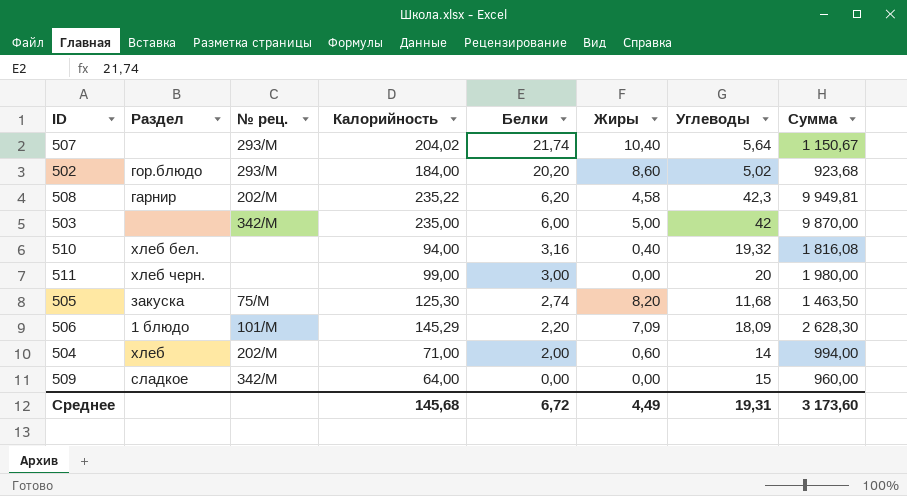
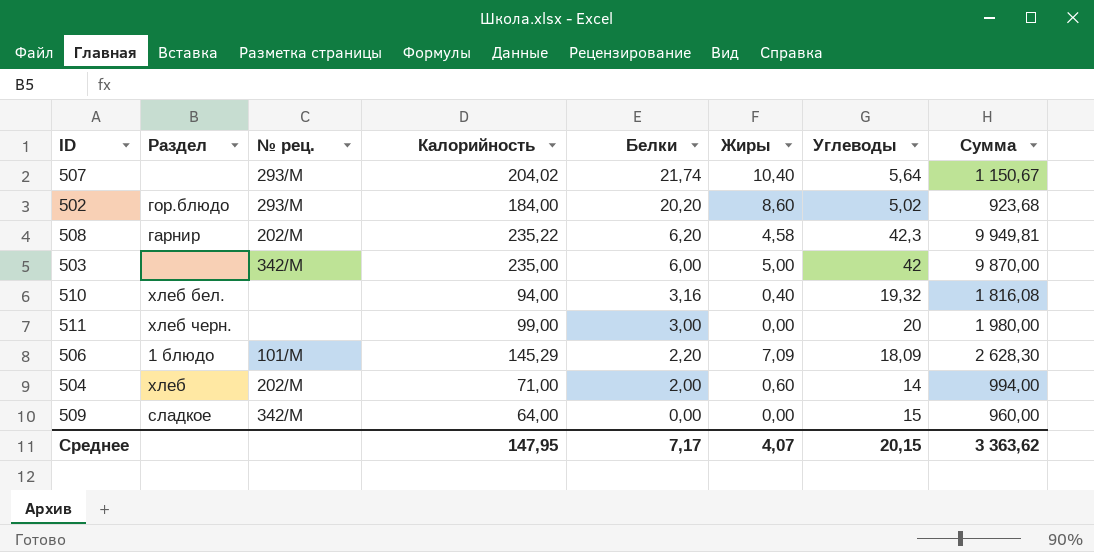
row 505: закуска | 75/М | 125,30 | 2,74 | 8,20 | 11,68 | 1 463,50 -> none
Среднее | Калорийность: 145,68 -> 147,95
Среднее | Белки: 6,72 -> 7,17
Среднее | Жиры: 4,49 -> 4,07
Среднее | Углеводы: 19,31 -> 20,15
Среднее | Сумма: 3 173,60 -> 3 363,62

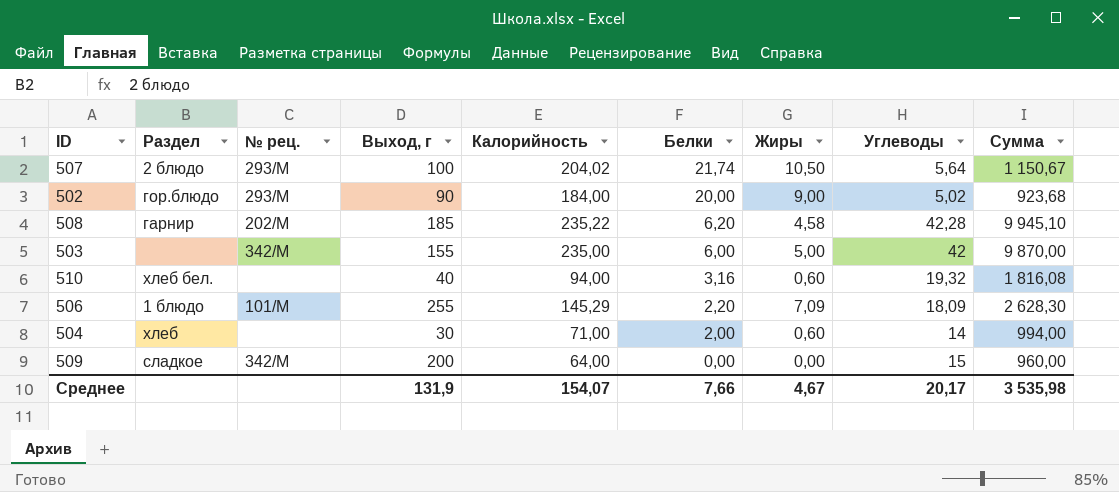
column Выход, г | position: none -> 4
row 511: хлеб черн. | none | 99,00 | 3,00 | 0,00 | 20 | 1 980,00 -> none
507 | Раздел: none -> 2 блюдо
507 | Жиры: 10,40 -> 10,50
502 | Белки: 20,20 -> 20,00
502 | Жиры: 8,60 -> 9,00
508 | Углеводы: 42,3 -> 42,28
508 | Сумма: 9 949,81 -> 9 945,10
510 | Жиры: 0,40 -> 0,60
504 | № рец.: 202/М -> none
Среднее | Калорийность: 147,95 -> 154,07
Среднее | Белки: 7,17 -> 7,66
Среднее | Жиры: 4,07 -> 4,67
Среднее | Углеводы: 20,15 -> 20,17
Среднее | Сумма: 3 363,62 -> 3 535,98

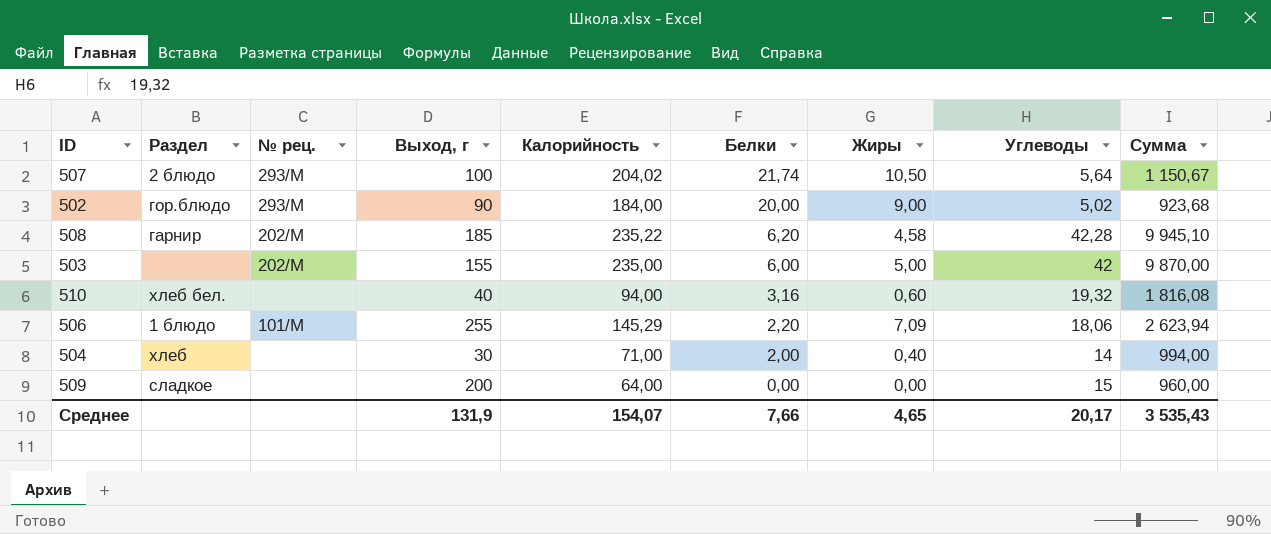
503 | № рец.: 342/М -> 202/М
506 | Углеводы: 18,09 -> 18,06
506 | Сумма: 2 628,30 -> 2 623,94
504 | Жиры: 0,60 -> 0,40
509 | № рец.: 342/М -> none
Среднее | Жиры: 4,67 -> 4,65
Среднее | Сумма: 3 535,98 -> 3 535,43

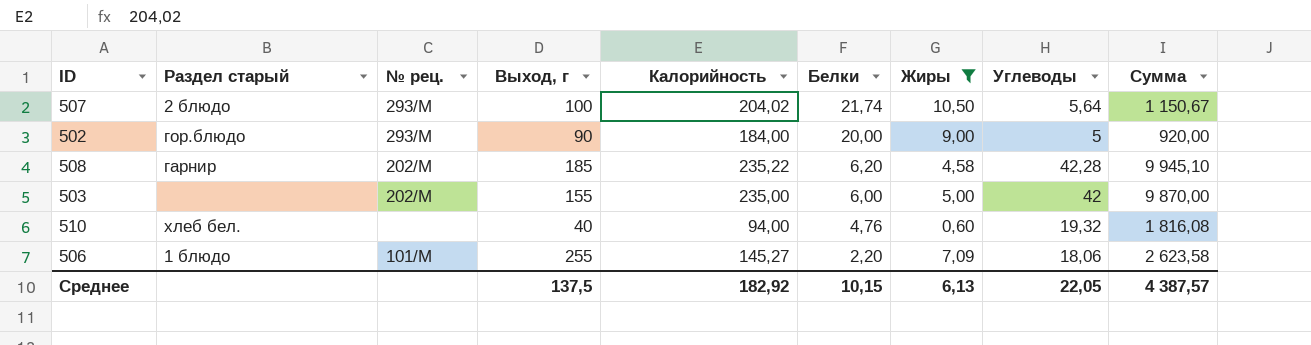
filter: none -> Жиры >= 0,60
column name: Раздел -> Раздел старый
502 | Углеводы: 5,02 -> 5
502 | Сумма: 923,68 -> 920,00
510 | Белки: 3,16 -> 4,76
506 | Калорийность: 145,29 -> 145,27
506 | Сумма: 2 623,94 -> 2 623,58
Среднее | Выход, г: 131,9 -> 137,5
Среднее | Калорийность: 154,07 -> 182,92
Среднее | Белки: 7,66 -> 10,15
Среднее | Жиры: 4,65 -> 6,13
Среднее | Углеводы: 20,17 -> 22,05
Среднее | Сумма: 3 535,43 -> 4 387,57

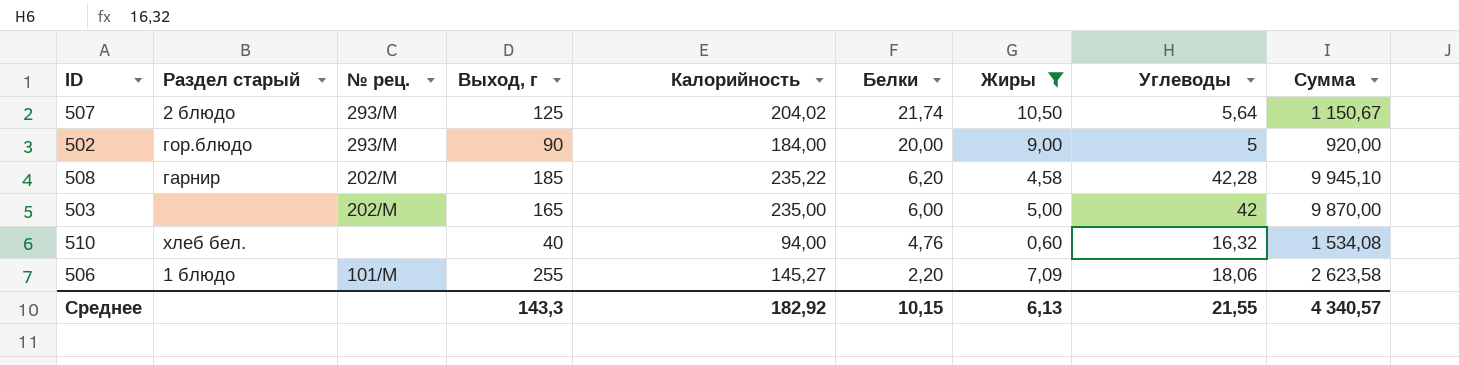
507 | Выход, г: 100 -> 125
503 | Выход, г: 155 -> 165
510 | Углеводы: 19,32 -> 16,32
510 | Сумма: 1 816,08 -> 1 534,08
Среднее | Выход, г: 137,5 -> 143,3
Среднее | Углеводы: 22,05 -> 21,55
Среднее | Сумма: 4 387,57 -> 4 340,57

